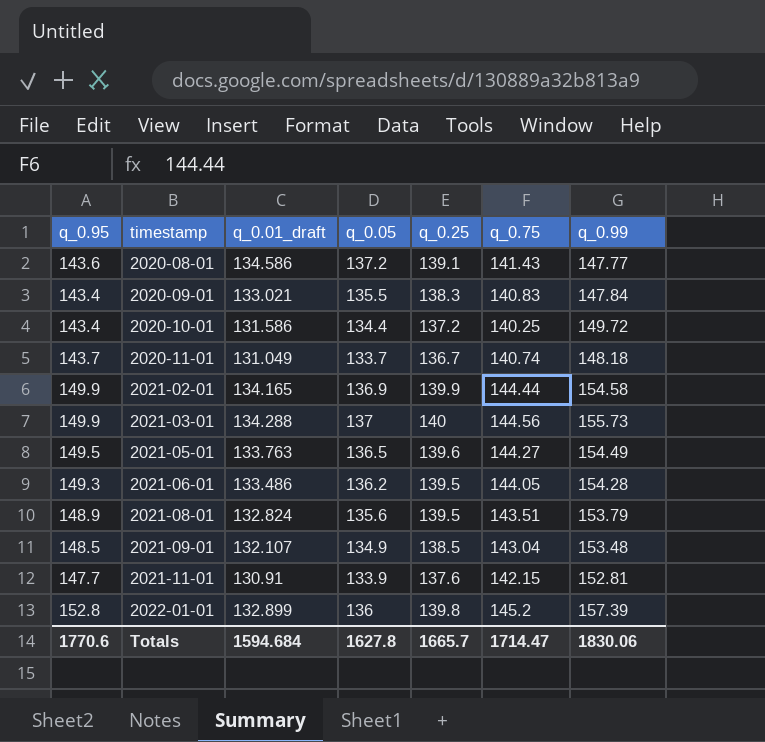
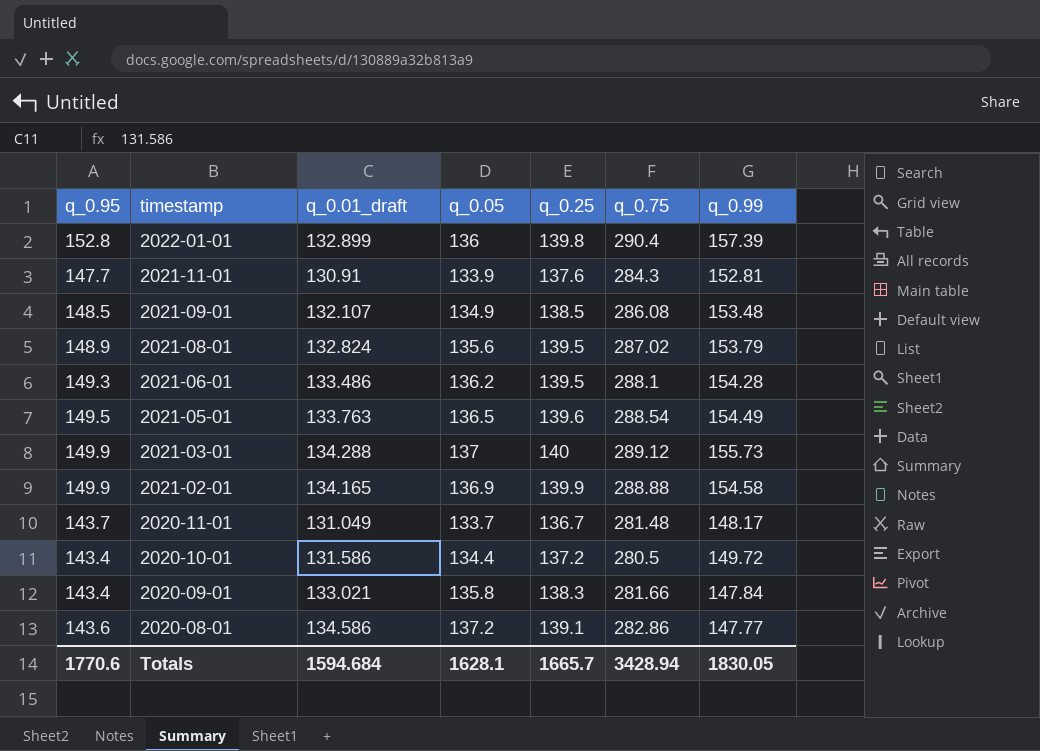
row order: timestamp ascending -> timestamp descending
2022-01-01 | q_0.75: 145.2 -> 290.4
2021-11-01 | q_0.75: 142.15 -> 284.3
2021-09-01 | q_0.75: 143.04 -> 286.08
2021-08-01 | q_0.75: 143.51 -> 287.02
2021-06-01 | q_0.75: 144.05 -> 288.1
2021-05-01 | q_0.75: 144.27 -> 288.54
2021-03-01 | q_0.75: 144.56 -> 289.12
2021-02-01 | q_0.75: 144.44 -> 288.88
2020-11-01 | q_0.75: 140.74 -> 281.48
2020-11-01 | q_0.99: 148.18 -> 148.17
2020-10-01 | q_0.75: 140.25 -> 280.5
2020-09-01 | q_0.05: 135.5 -> 135.8
2020-09-01 | q_0.75: 140.83 -> 281.66
2020-08-01 | q_0.75: 141.43 -> 282.86
Totals | q_0.05: 1627.8 -> 1628.1
Totals | q_0.75: 1714.47 -> 3428.94
Totals | q_0.99: 1830.06 -> 1830.05

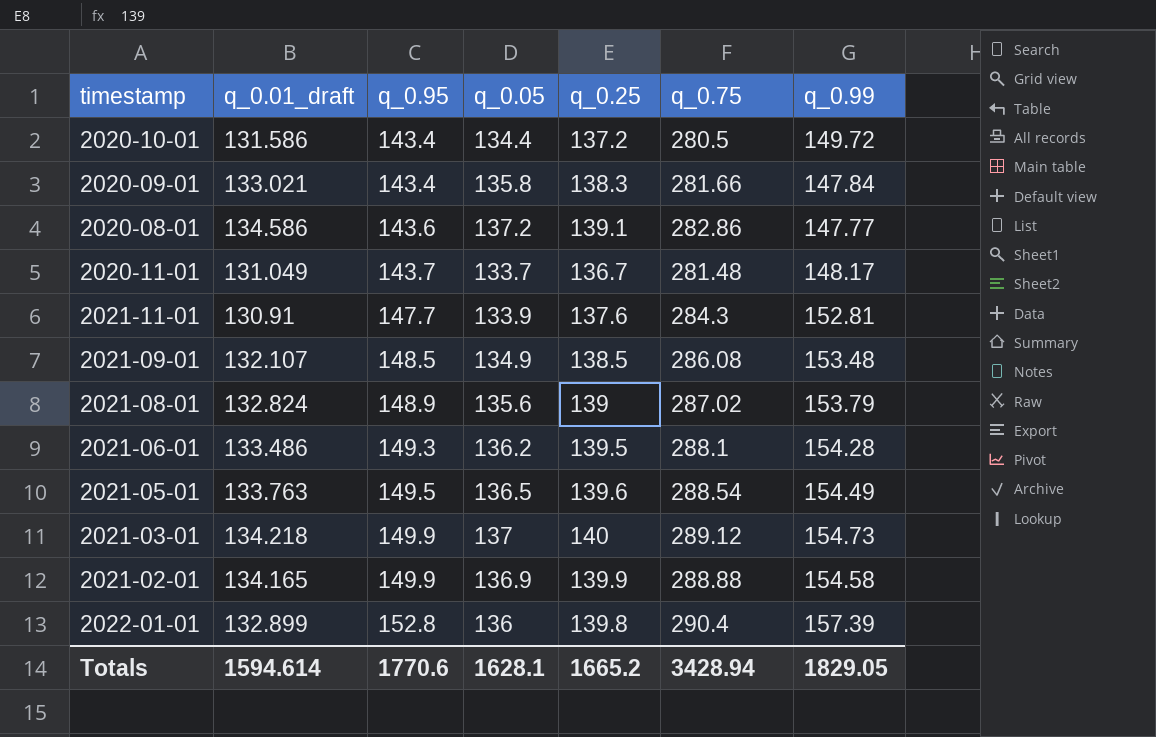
row order: timestamp descending -> q_0.95 ascending
column q_0.95 | position: 1 -> 3
2021-08-01 | q_0.25: 139.5 -> 139
2021-03-01 | q_0.01_draft: 134.288 -> 134.218
2021-03-01 | q_0.99: 155.73 -> 154.73
Totals | q_0.01_draft: 1594.684 -> 1594.614
Totals | q_0.25: 1665.7 -> 1665.2
Totals | q_0.99: 1830.05 -> 1829.05

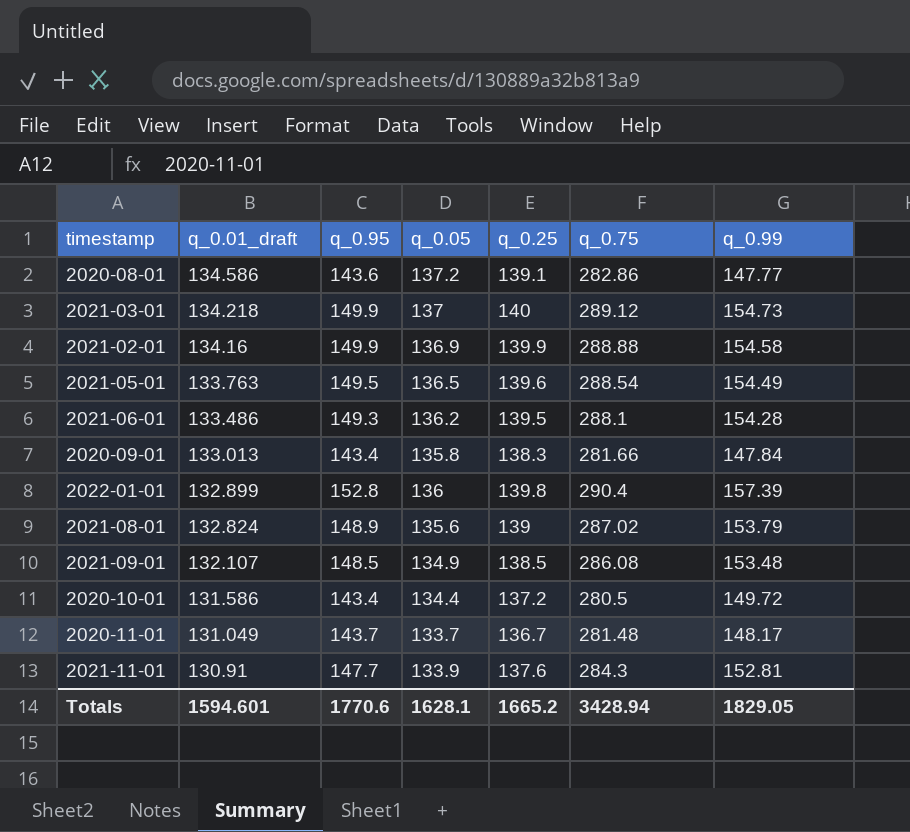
row order: q_0.95 ascending -> q_0.01_draft descending
2021-02-01 | q_0.01_draft: 134.165 -> 134.16
2020-09-01 | q_0.01_draft: 133.021 -> 133.013
Totals | q_0.01_draft: 1594.614 -> 1594.601

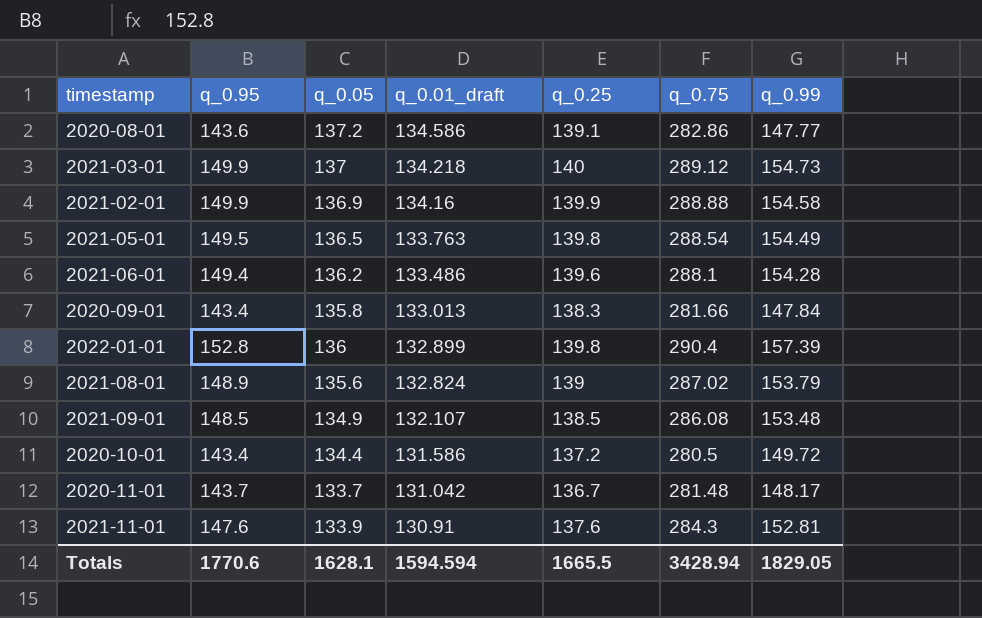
column q_0.01_draft | position: 2 -> 4
2021-05-01 | q_0.25: 139.6 -> 139.8
2021-06-01 | q_0.95: 149.3 -> 149.4
2021-06-01 | q_0.25: 139.5 -> 139.6
2020-11-01 | q_0.01_draft: 131.049 -> 131.042
2021-11-01 | q_0.95: 147.7 -> 147.6
Totals | q_0.01_draft: 1594.601 -> 1594.594
Totals | q_0.25: 1665.2 -> 1665.5

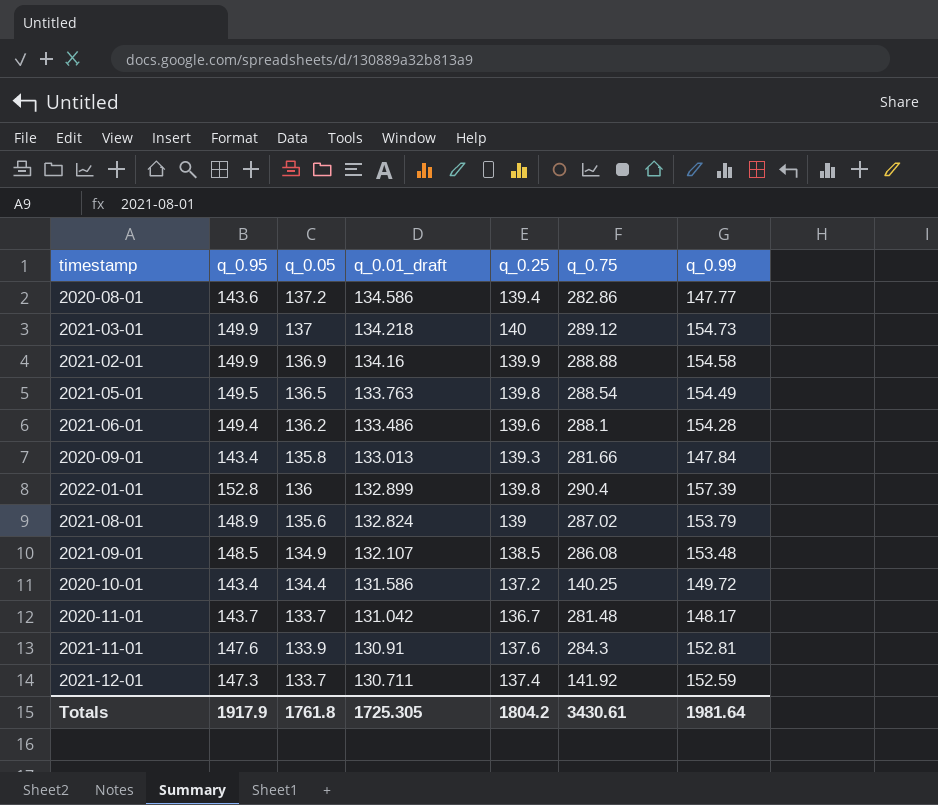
2020-08-01 | q_0.25: 139.1 -> 139.4
2020-09-01 | q_0.25: 138.3 -> 139.3
2020-10-01 | q_0.75: 280.5 -> 140.25
row 2021-12-01: none -> 147.3 | 133.7 | 130.711 | 137.4 | 141.92 | 152.59
Totals | q_0.95: 1770.6 -> 1917.9
Totals | q_0.05: 1628.1 -> 1761.8
Totals | q_0.01_draft: 1594.594 -> 1725.305
Totals | q_0.25: 1665.5 -> 1804.2
Totals | q_0.75: 3428.94 -> 3430.61
Totals | q_0.99: 1829.05 -> 1981.64

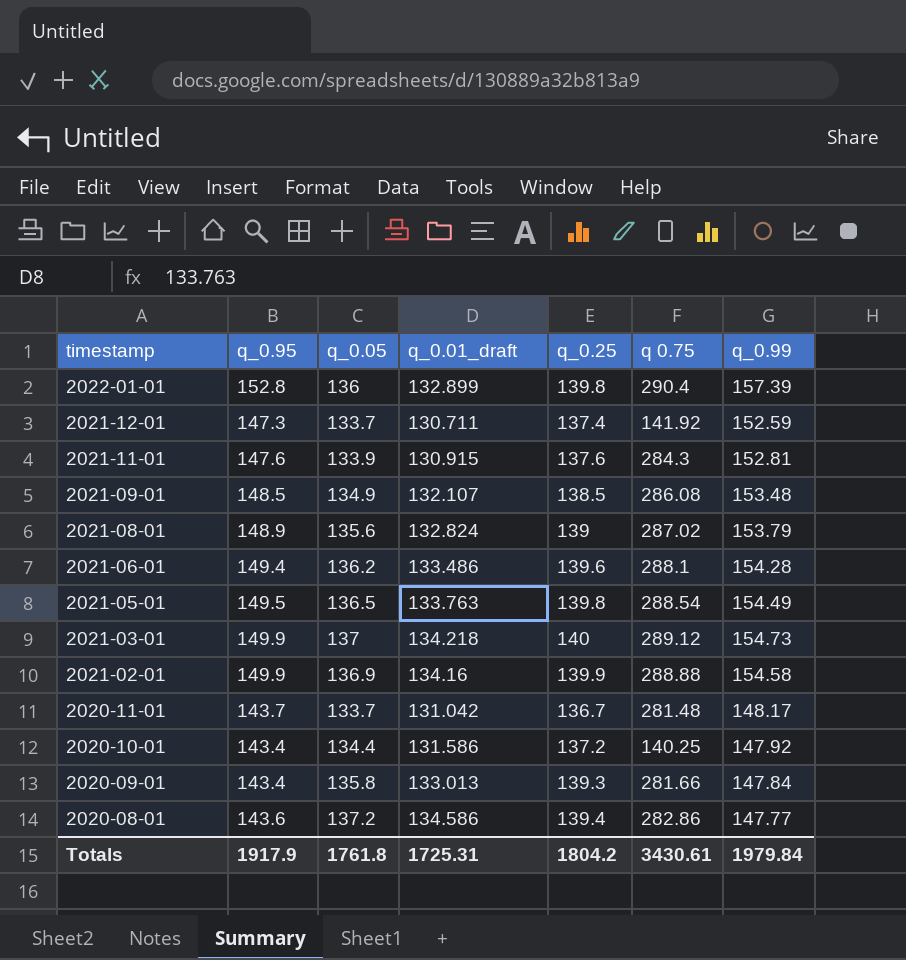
row order: q_0.01_draft descending -> timestamp descending
column name: q_0.75 -> q 0.75
2021-11-01 | q_0.01_draft: 130.91 -> 130.915
2020-10-01 | q_0.99: 149.72 -> 147.92
Totals | q_0.01_draft: 1725.305 -> 1725.31
Totals | q_0.99: 1981.64 -> 1979.84

